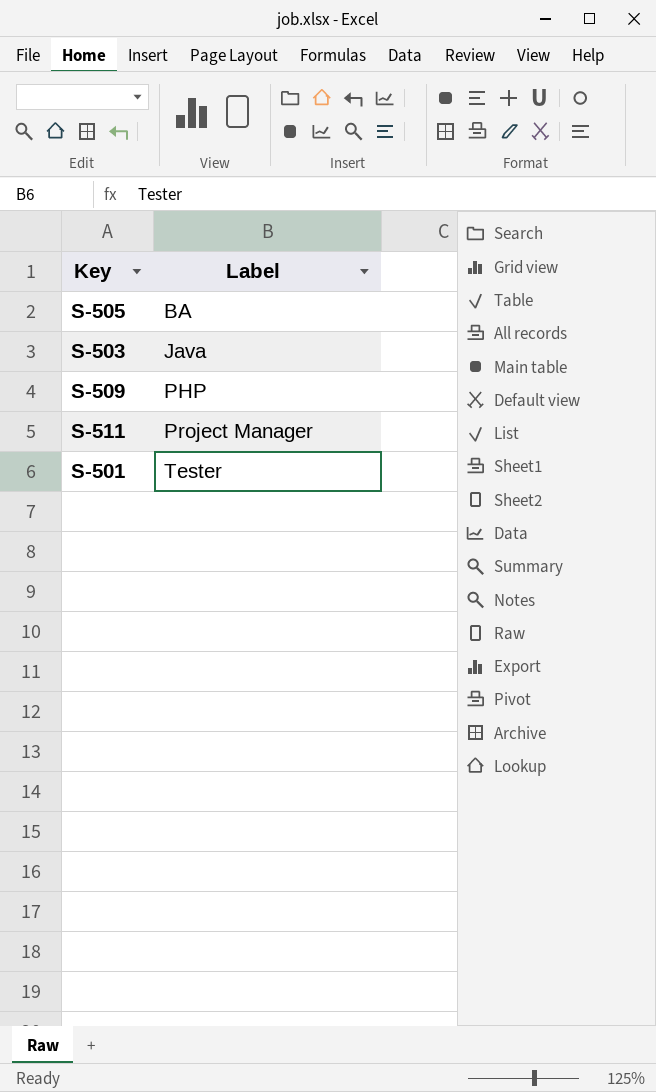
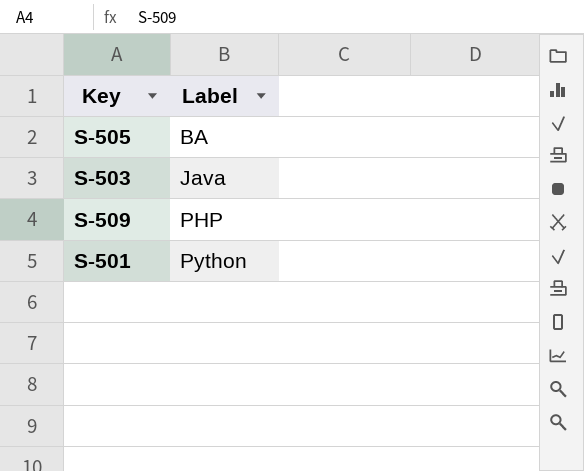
row S-511: Project Manager -> none
S-501 | Label: Tester -> Python

